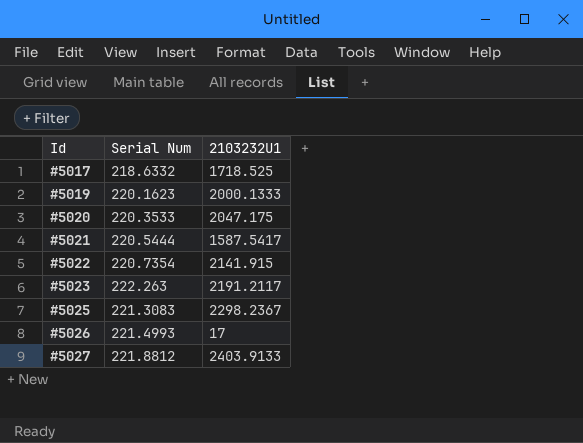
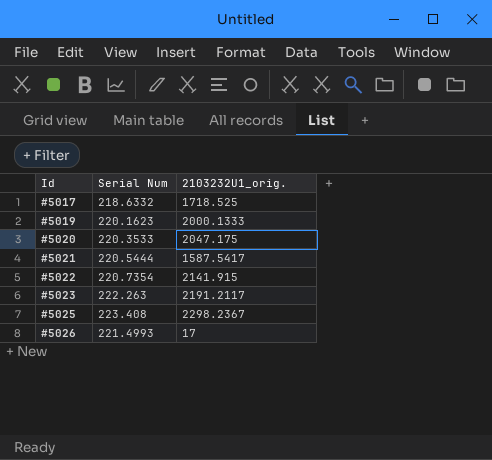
column name: 2103232U1 -> 2103232U1_orig.
row #5027: 221.8812 | 2403.9133 -> none
#5025 | Serial Num: 221.3083 -> 223.408

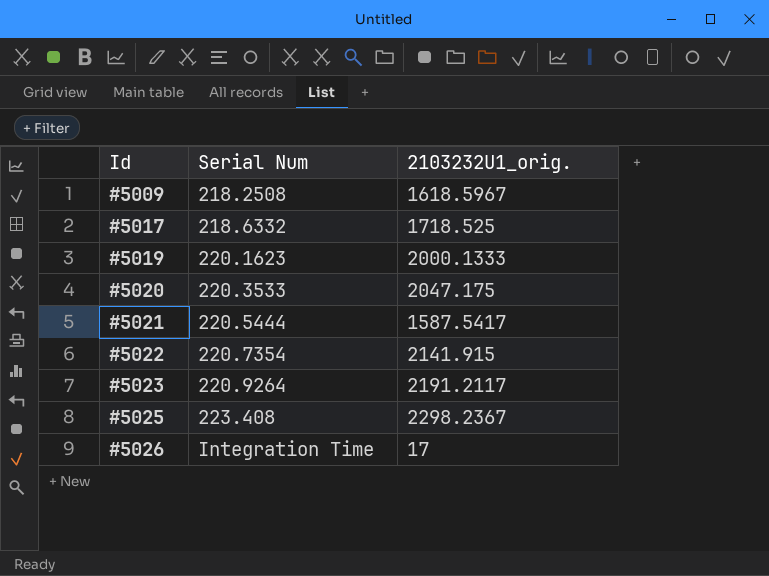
row #5009: none -> 218.2508 | 1618.5967
#5023 | Serial Num: 222.263 -> 220.9264
#5026 | Serial Num: 221.4993 -> Integration Time

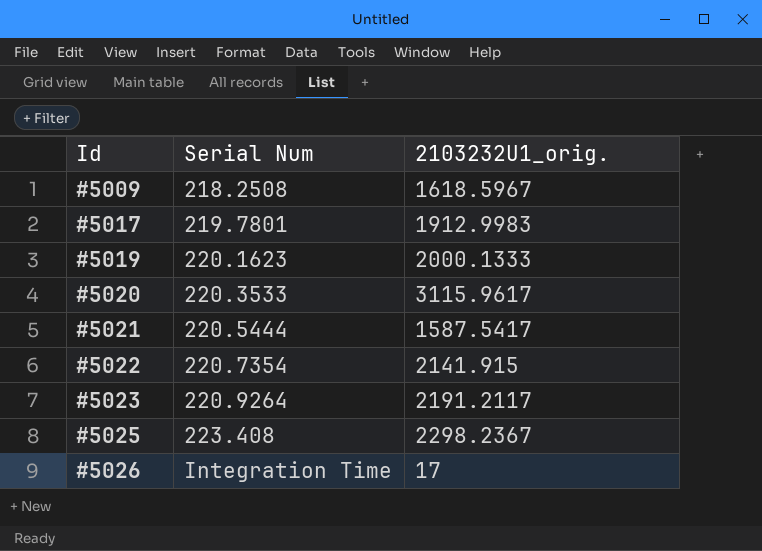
#5017 | Serial Num: 218.6332 -> 219.7801
#5017 | 2103232U1_orig.: 1718.525 -> 1912.9983
#5020 | 2103232U1_orig.: 2047.175 -> 3115.9617

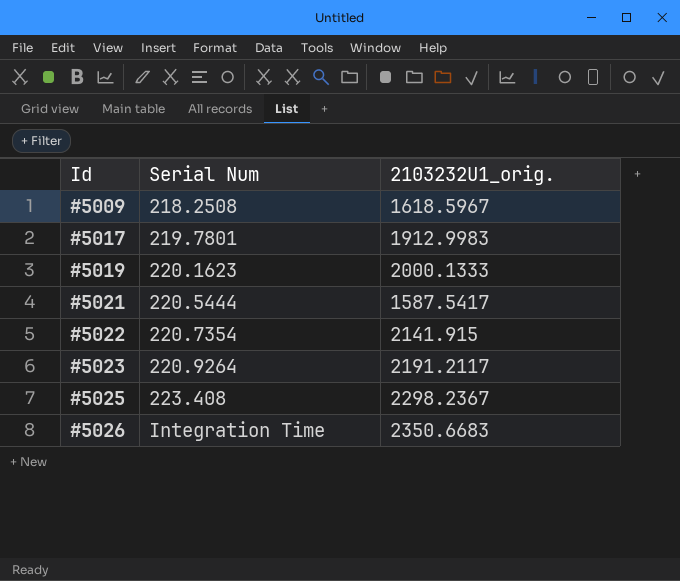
row #5020: 220.3533 | 3115.9617 -> none
#5026 | 2103232U1_orig.: 17 -> 2350.6683

